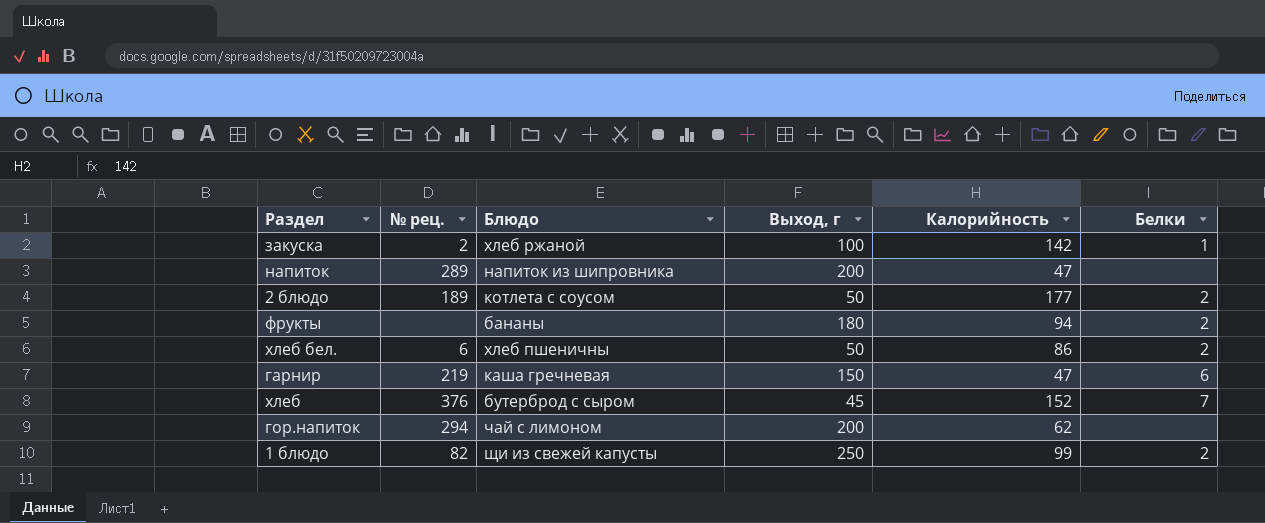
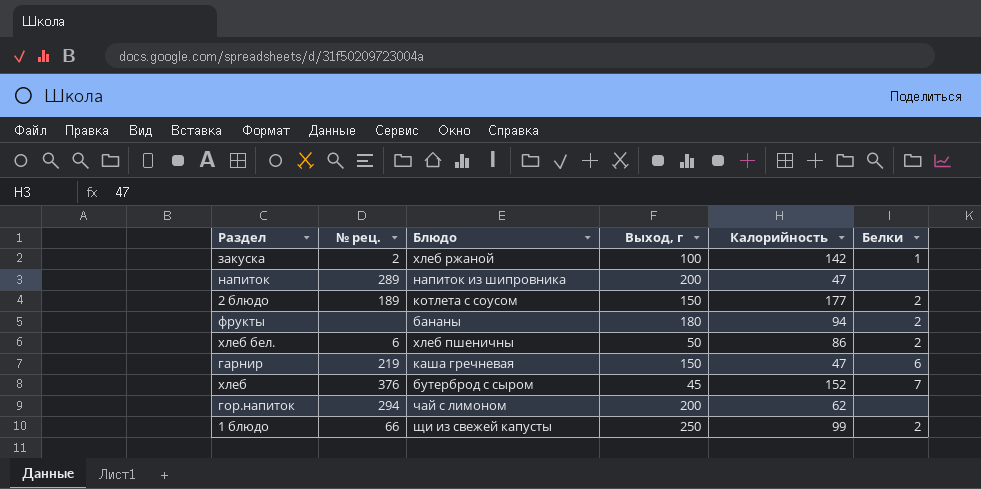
2 блюдо | Выход, г: 50 -> 150
1 блюдо | № рец.: 82 -> 66

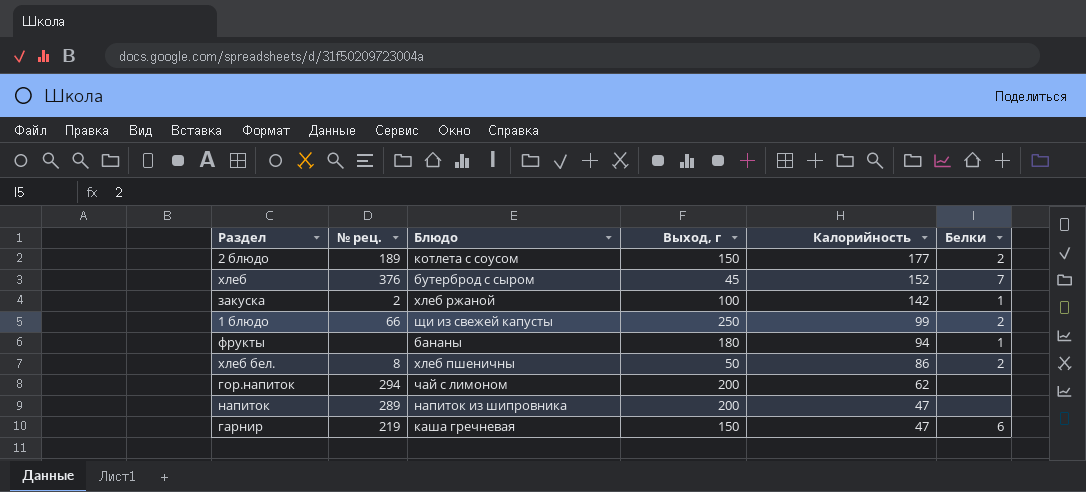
row order: none -> Калорийность descending
фрукты | Белки: 2 -> 1
хлеб бел. | № рец.: 6 -> 8

